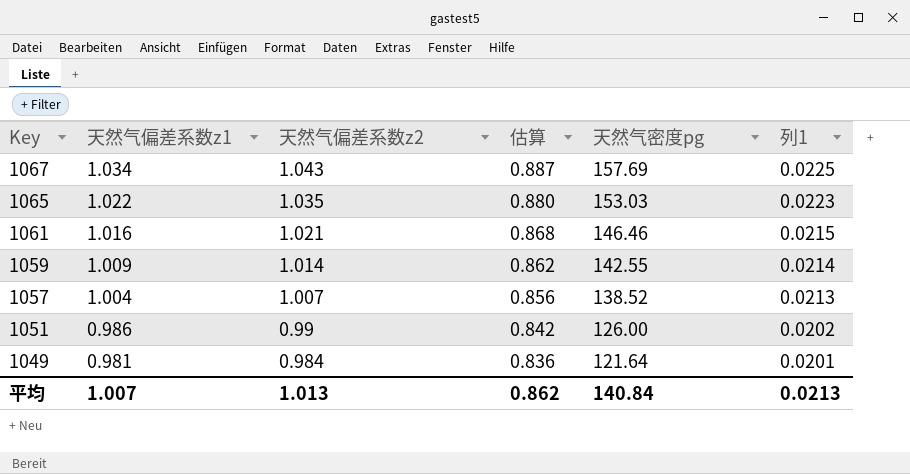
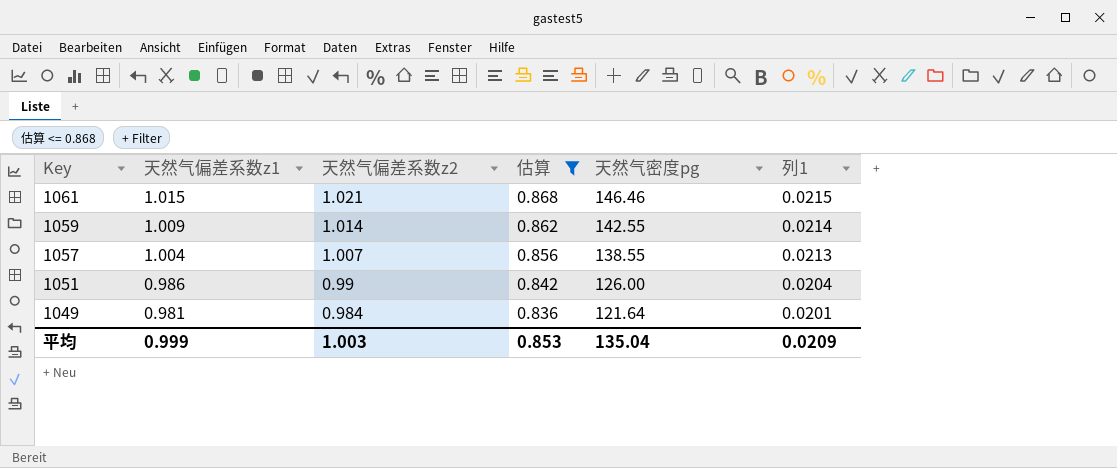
filter: none -> 估算 <= 0.868
1061 | 天然气偏差系数z1: 1.016 -> 1.015
1057 | 天然气密度pg: 138.52 -> 138.55
1051 | 列1: 0.0202 -> 0.0204
平均 | 天然气偏差系数z1: 1.007 -> 0.999
平均 | 天然气偏差系数z2: 1.013 -> 1.003
平均 | 估算: 0.862 -> 0.853
平均 | 天然气密度pg: 140.84 -> 135.04
平均 | 列1: 0.0213 -> 0.0209

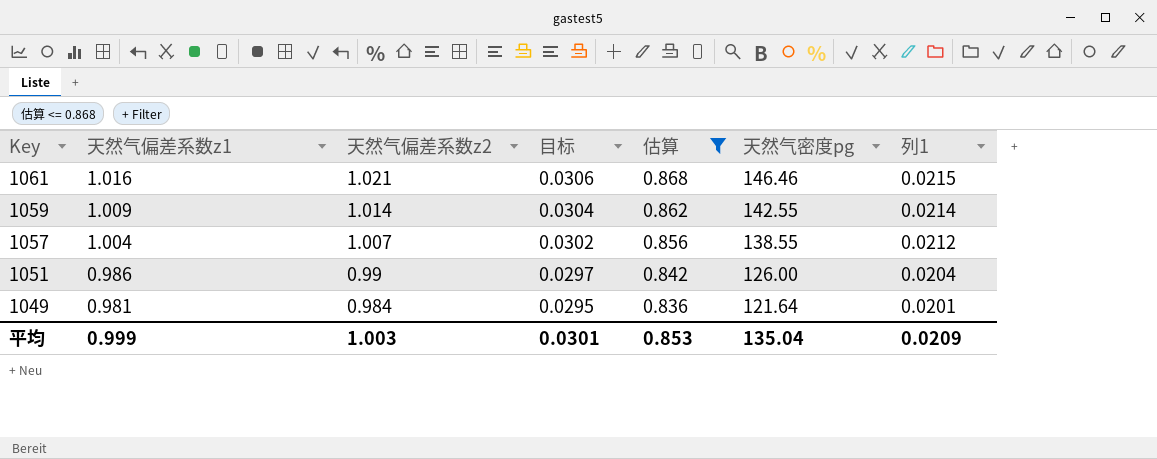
column 目标 | formula: none -> [天然气偏差系数z2] * 0.03
1061 | 天然气偏差系数z1: 1.015 -> 1.016
1057 | 列1: 0.0213 -> 0.0212

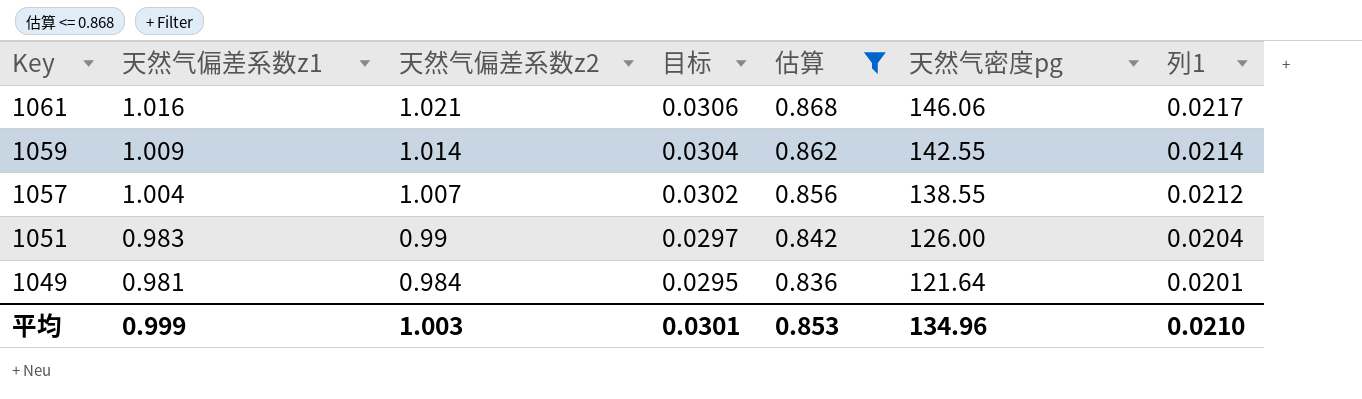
1061 | 天然气密度pg: 146.46 -> 146.06
1061 | 列1: 0.0215 -> 0.0217
1051 | 天然气偏差系数z1: 0.986 -> 0.983
平均 | 天然气密度pg: 135.04 -> 134.96
平均 | 列1: 0.0209 -> 0.0210

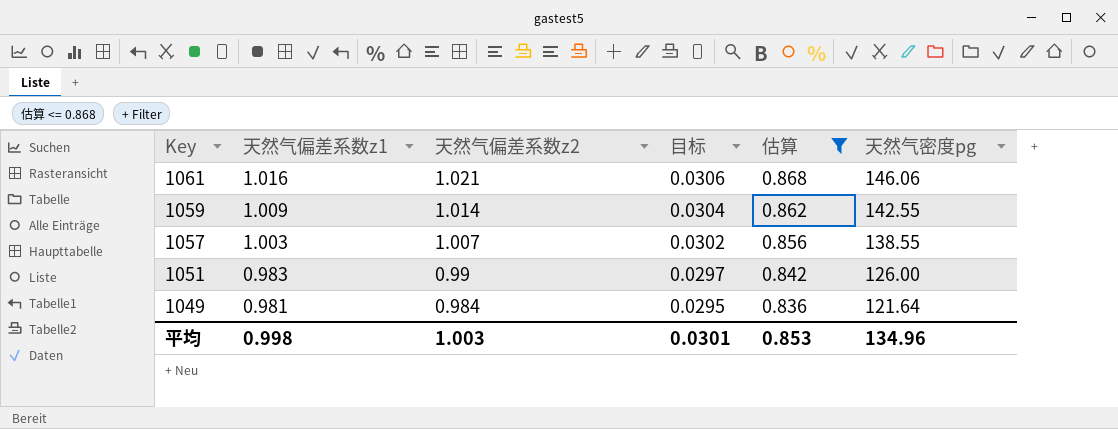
column 列1 | position: 7 -> none
1057 | 天然气偏差系数z1: 1.004 -> 1.003
平均 | 天然气偏差系数z1: 0.999 -> 0.998

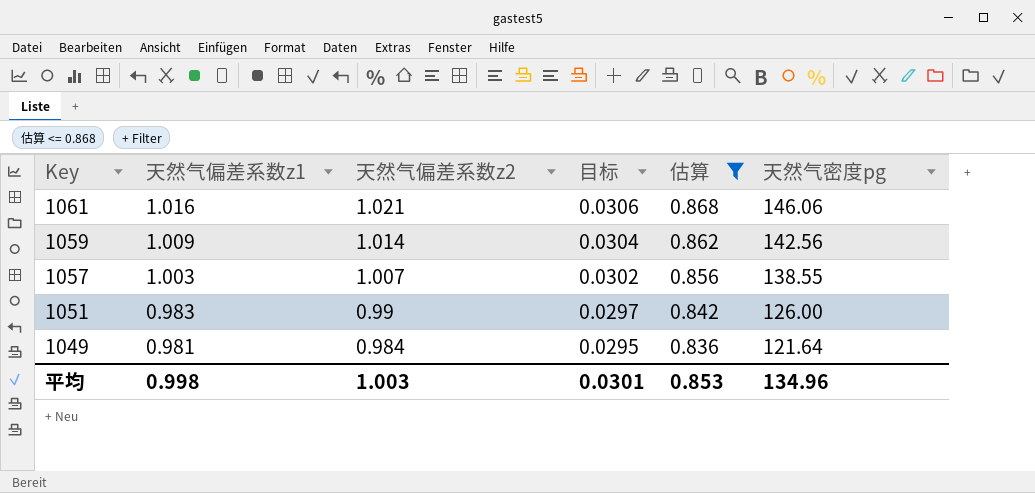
1059 | 天然气密度pg: 142.55 -> 142.56

